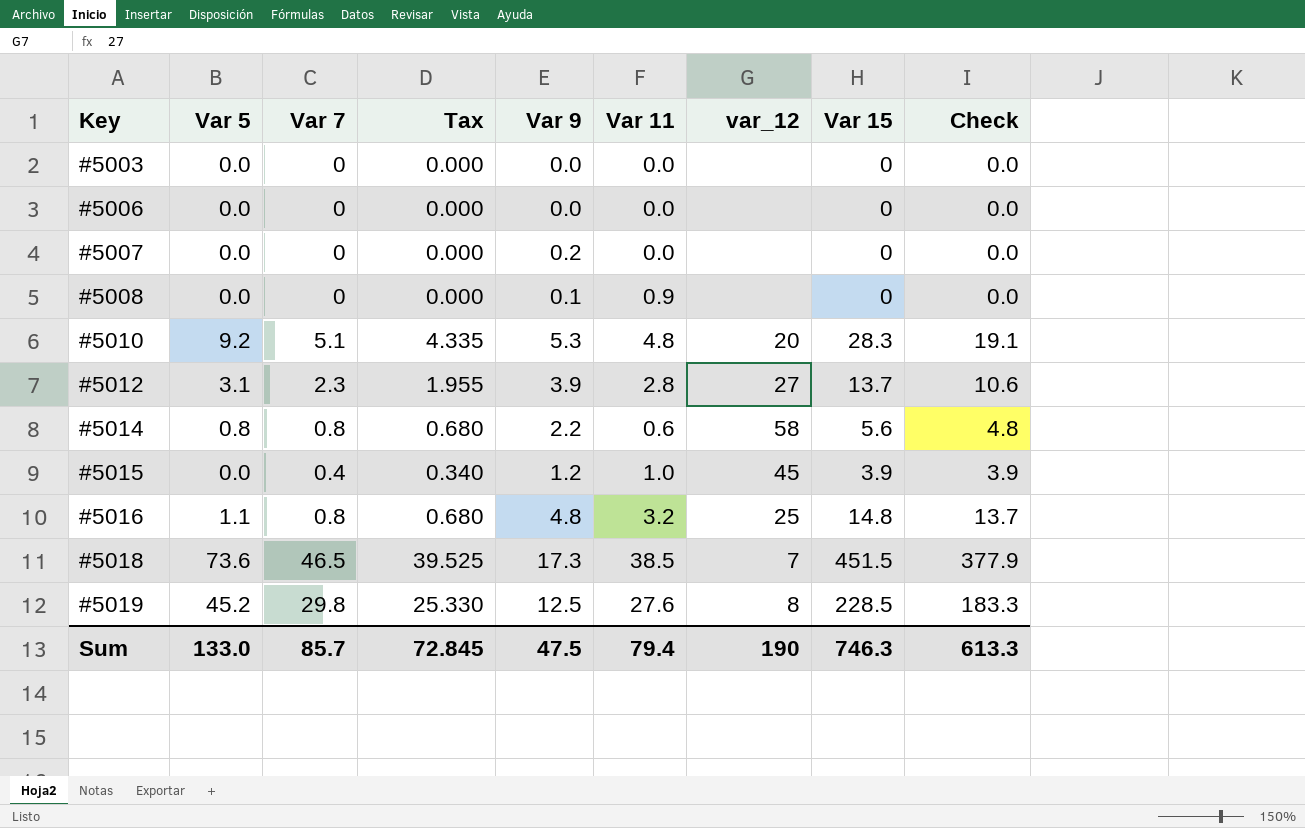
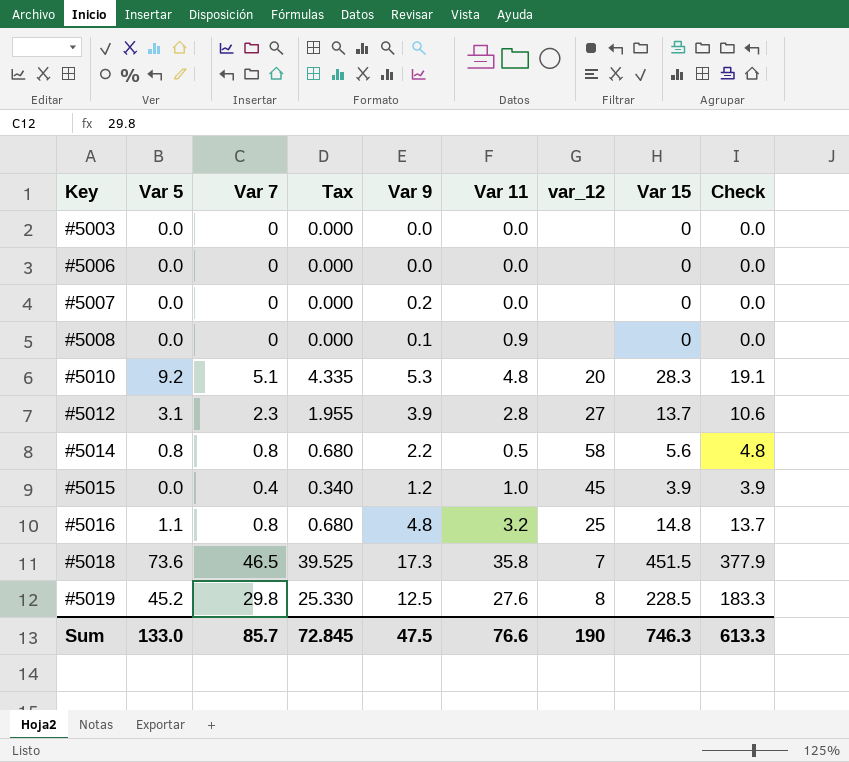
#5014 | Var 11: 0.6 -> 0.5
#5018 | Var 11: 38.5 -> 35.8
Sum | Var 11: 79.4 -> 76.6

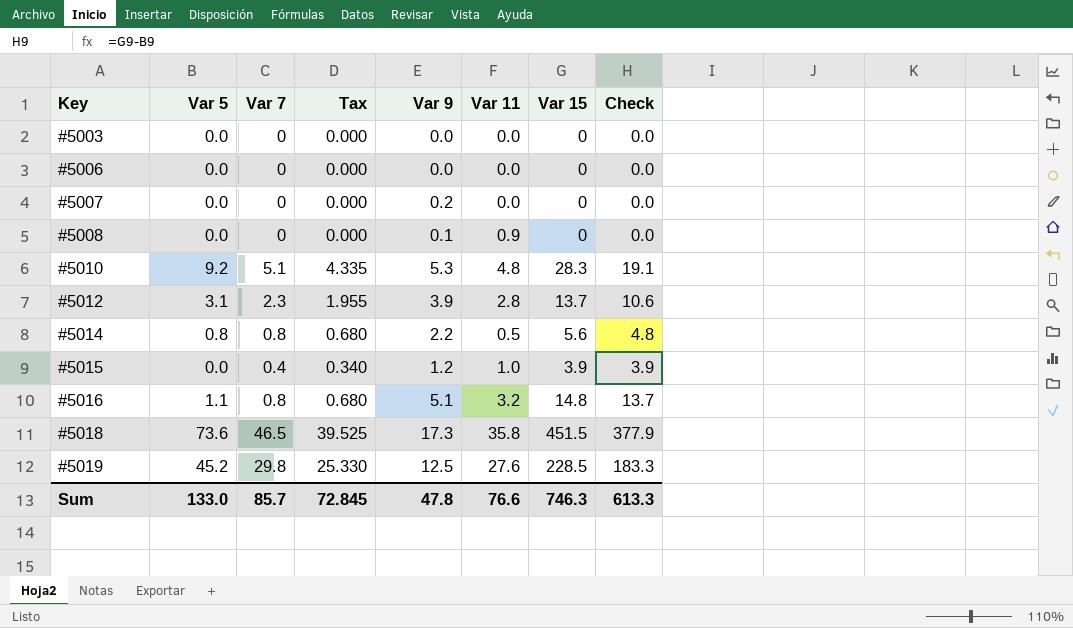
column var_12 | position: 7 -> none
#5016 | Var 9: 4.8 -> 5.1
Sum | Var 9: 47.5 -> 47.8

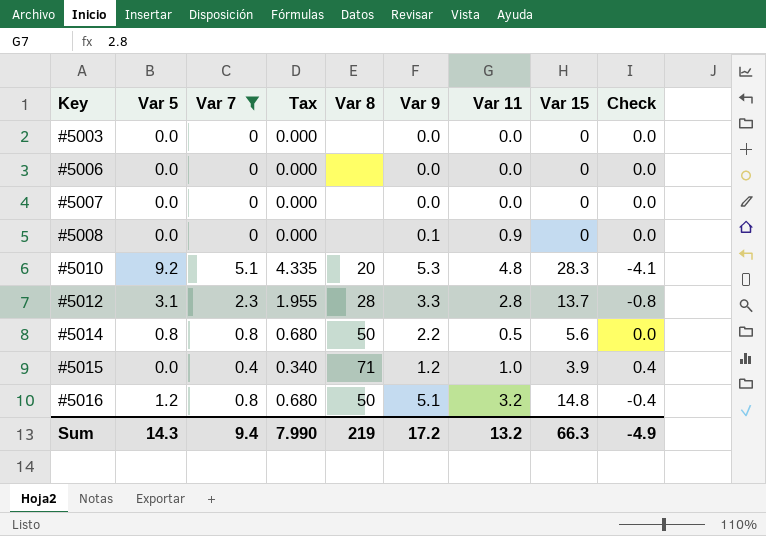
filter: none -> Var 7 <= 5.1
column Var 8 | position: none -> 5
column Check | formula: [Var 15] - [Var 5] -> [Var 7] - [Var 5]
#5007 | Var 9: 0.2 -> 0.0
#5012 | Var 9: 3.9 -> 3.3
#5016 | Var 5: 1.1 -> 1.2
Sum | Var 5: 133.0 -> 14.3
Sum | Var 7: 85.7 -> 9.4
Sum | Tax: 72.845 -> 7.990
Sum | Var 9: 47.8 -> 17.2
Sum | Var 11: 76.6 -> 13.2
Sum | Var 15: 746.3 -> 66.3
Sum | Check: 613.3 -> -4.9

